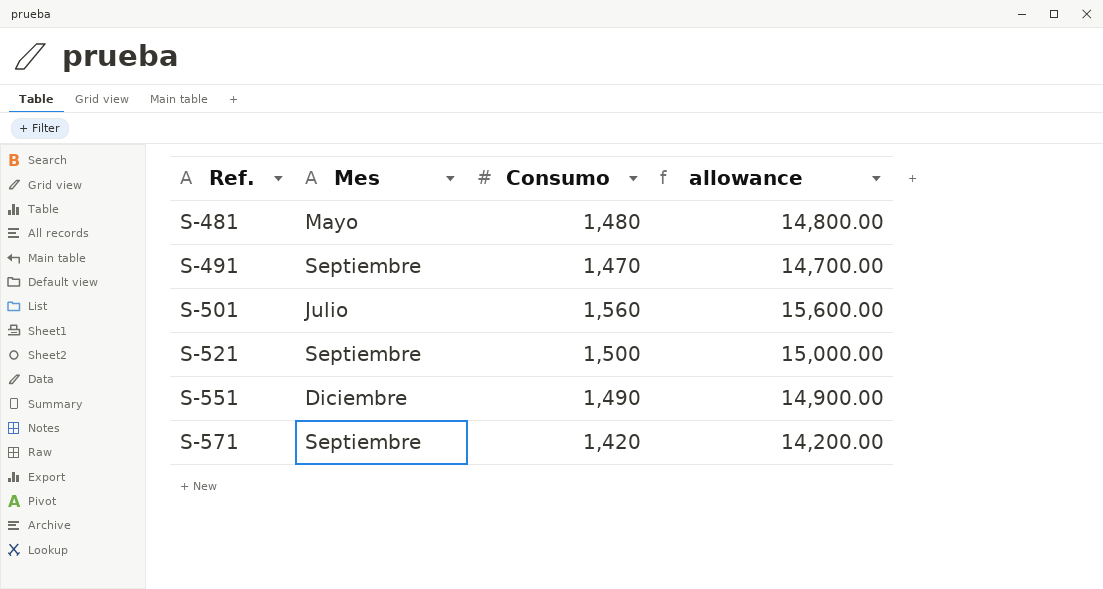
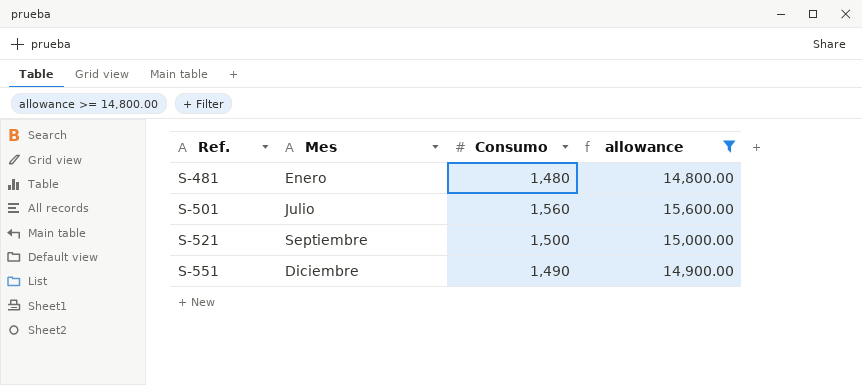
filter: none -> allowance >= 14,800.00
S-481 | Mes: Mayo -> Enero

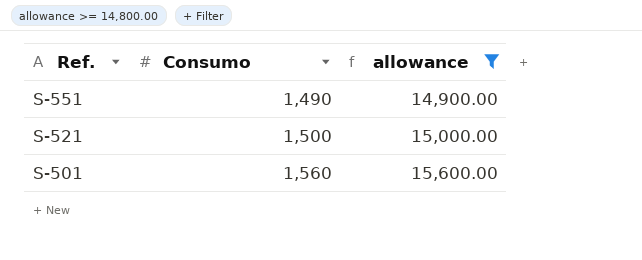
row order: Ref. ascending -> Ref. descending
column Mes | position: 2 -> none
row S-481: Enero | 1,480 | 14,800.00 -> none

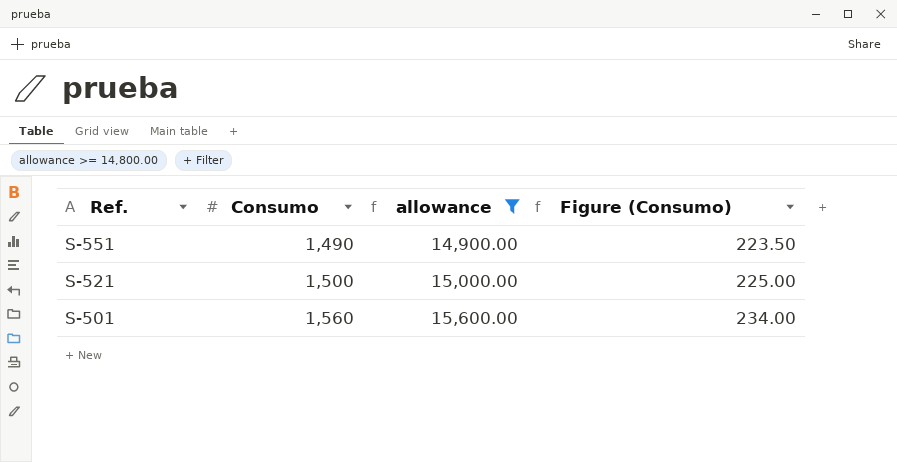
column Figure (Consumo) | formula: none -> [Consumo] * 0.15

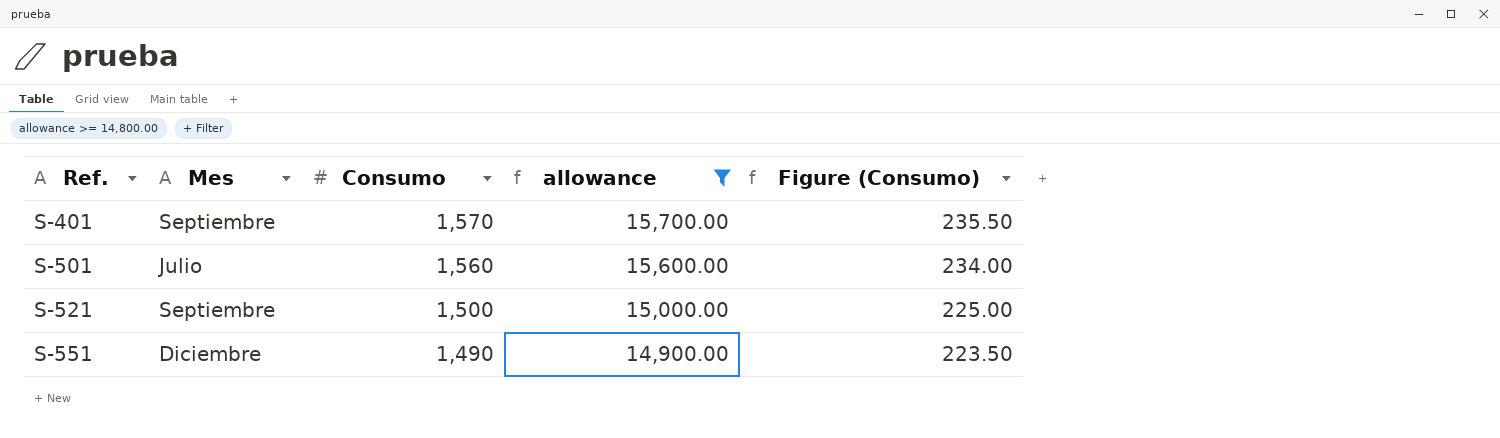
row order: Ref. descending -> Ref. ascending
column Mes | position: none -> 2
row S-401: none -> Septiembre | 1,570 | 15,700.00 | 235.50

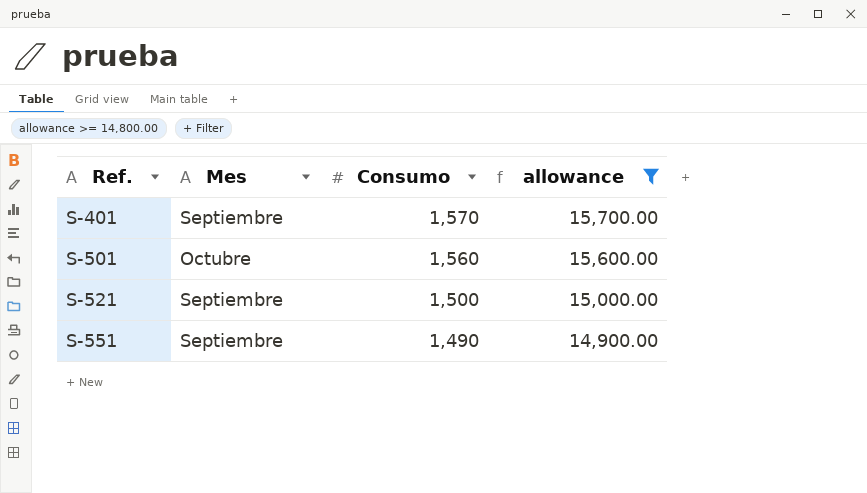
column Figure (Consumo) | formula: [Consumo] * 0.15 -> none
S-501 | Mes: Julio -> Octubre
S-551 | Mes: Diciembre -> Septiembre

